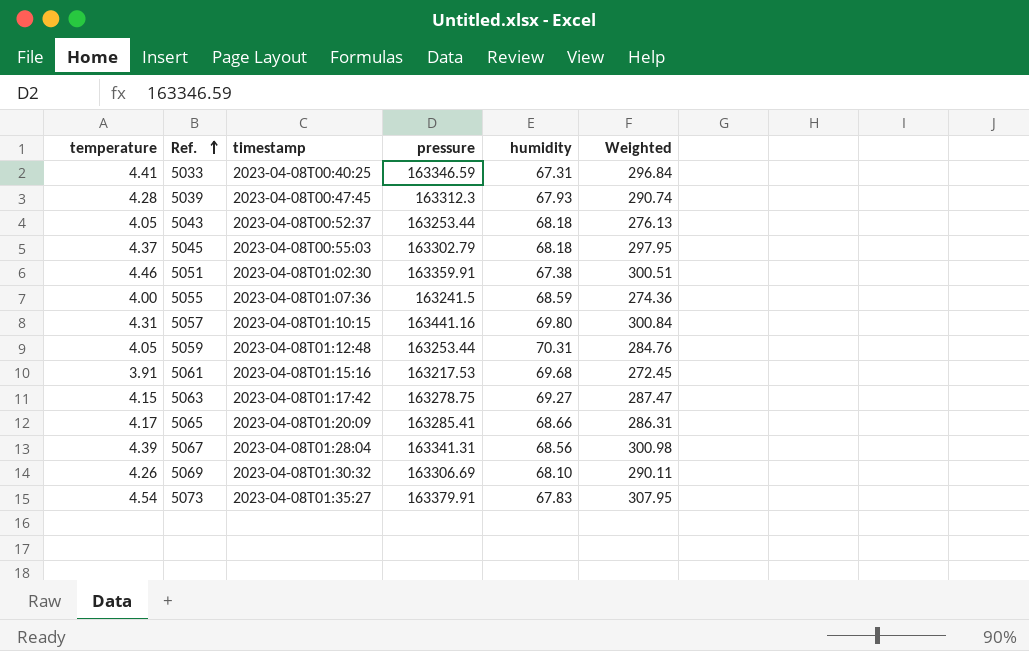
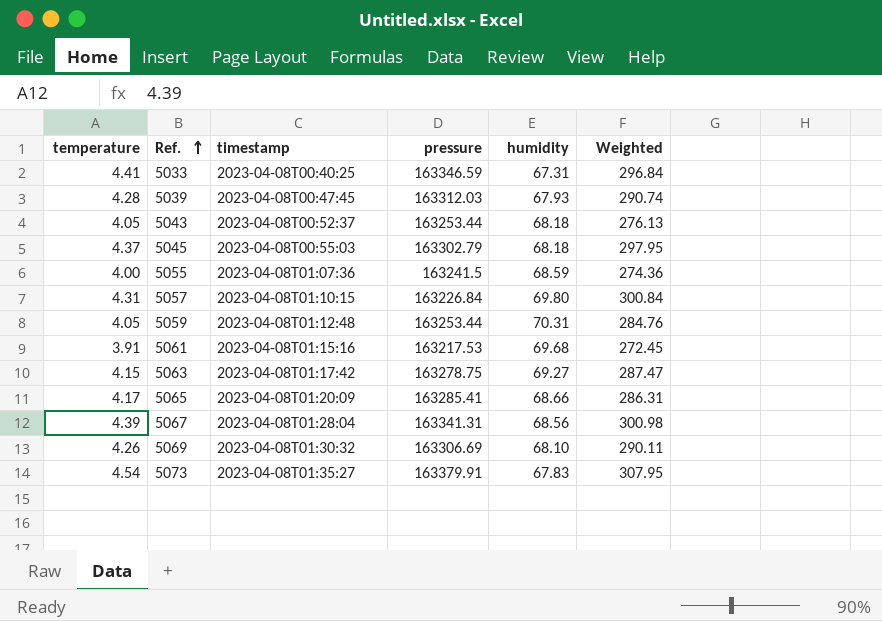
row 5051: 4.46 | 2023-04-08T01:02:30 | 163359.91 | 67.38 | 300.51 -> none
5039 | pressure: 163312.3 -> 163312.03
5057 | pressure: 163441.16 -> 163226.84

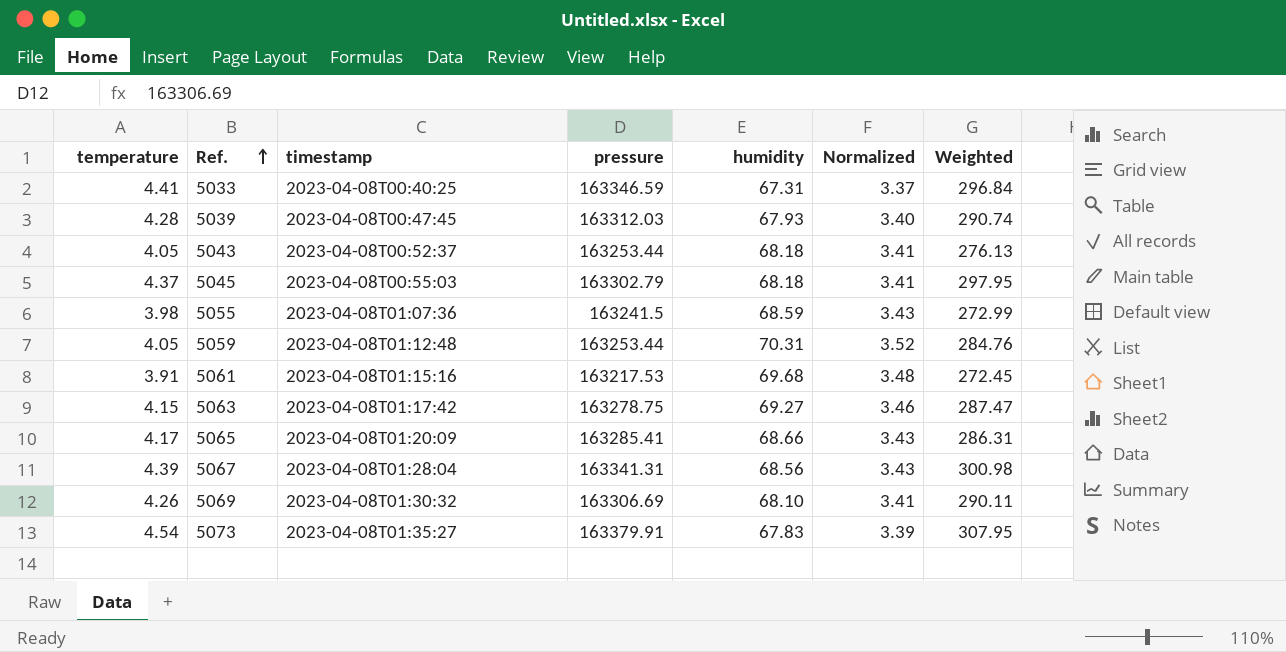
column Normalized | formula: none -> [humidity] * 0.05
row 5057: 4.31 | 2023-04-08T01:10:15 | 163226.84 | 69.80 | 300.84 -> none
5055 | temperature: 4.00 -> 3.98
5055 | Weighted: 274.36 -> 272.99

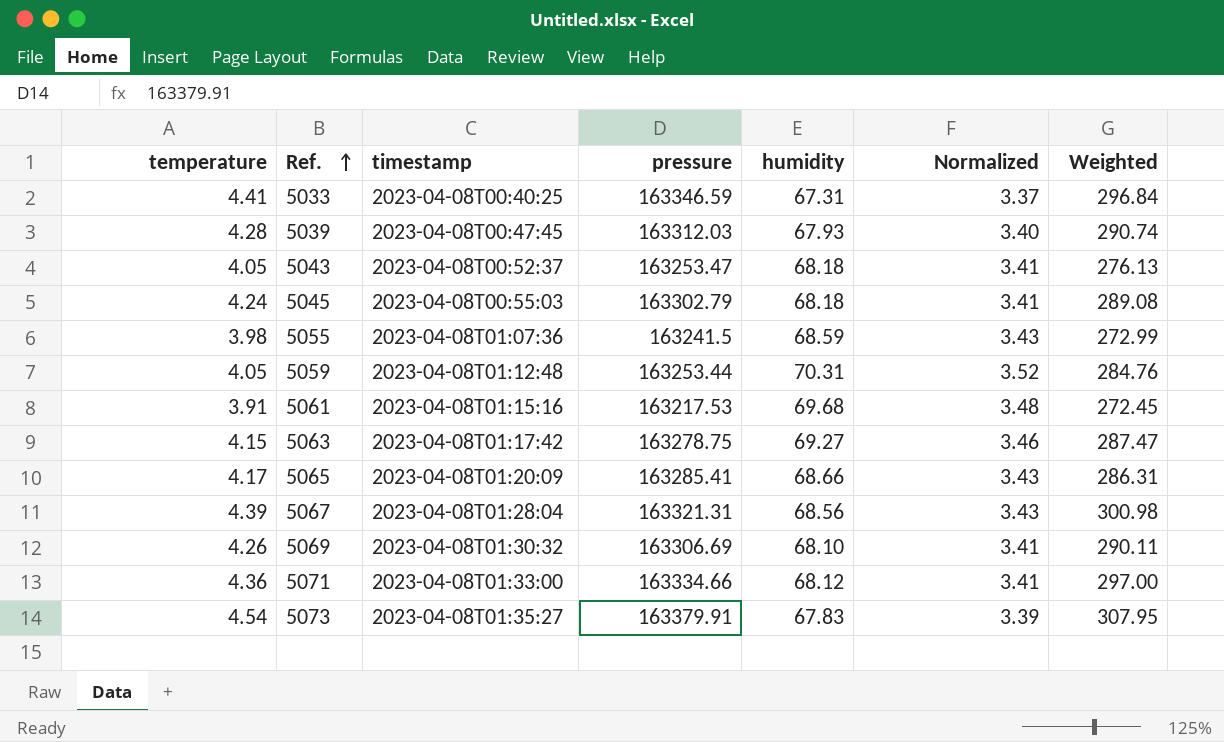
5043 | pressure: 163253.44 -> 163253.47
5045 | temperature: 4.37 -> 4.24
5045 | Weighted: 297.95 -> 289.08
5067 | pressure: 163341.31 -> 163321.31
row 5071: none -> 4.36 | 2023-04-08T01:33:00 | 163334.66 | 68.12 | 3.41 | 297.00

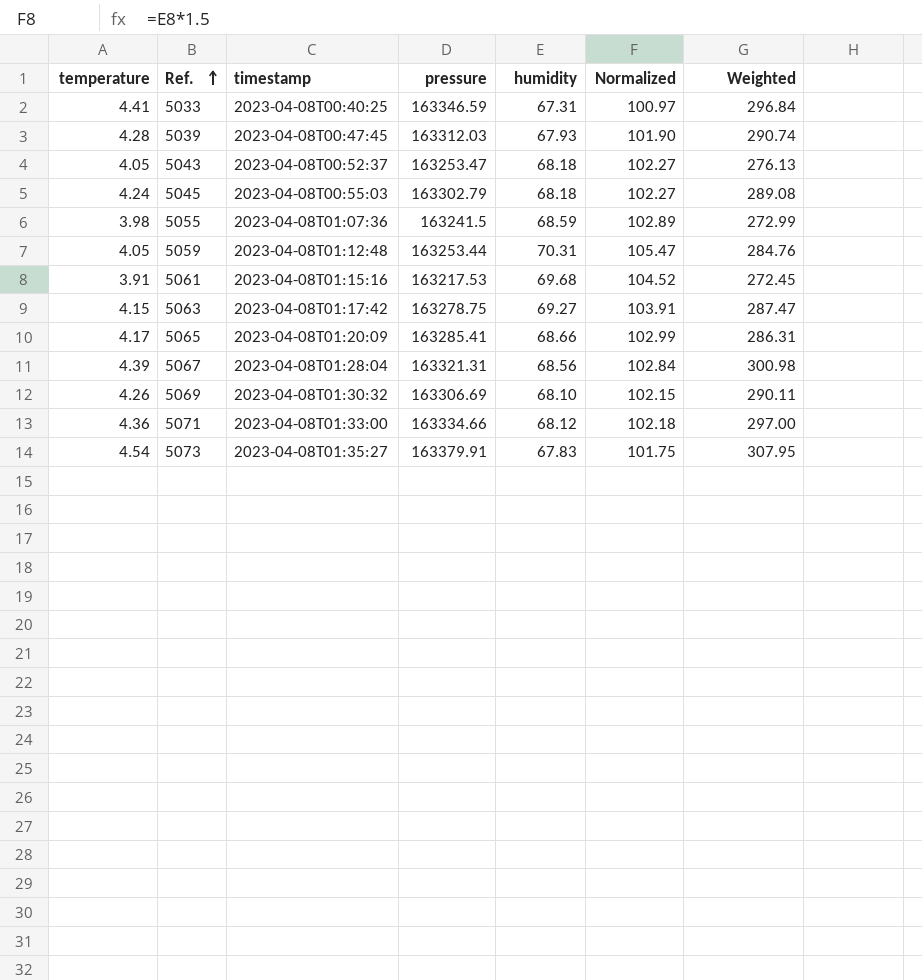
column Normalized | formula: [humidity] * 0.05 -> [humidity] * 1.5

